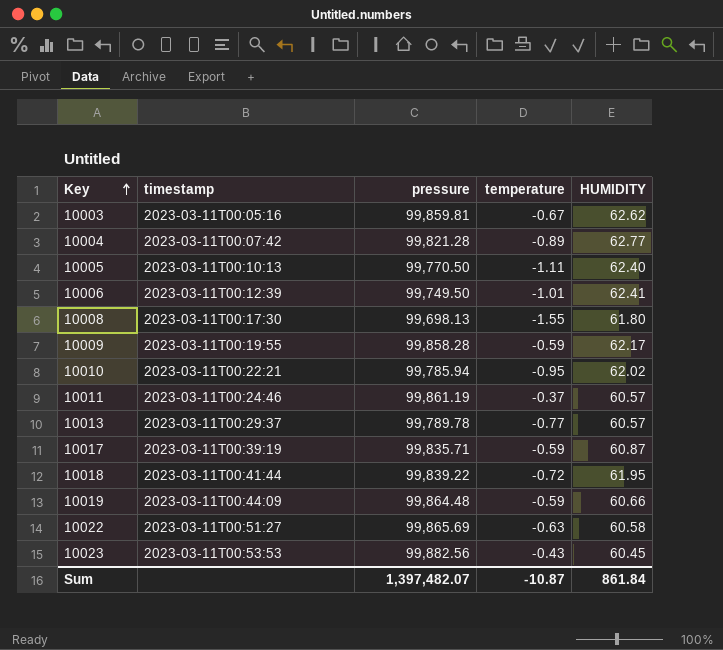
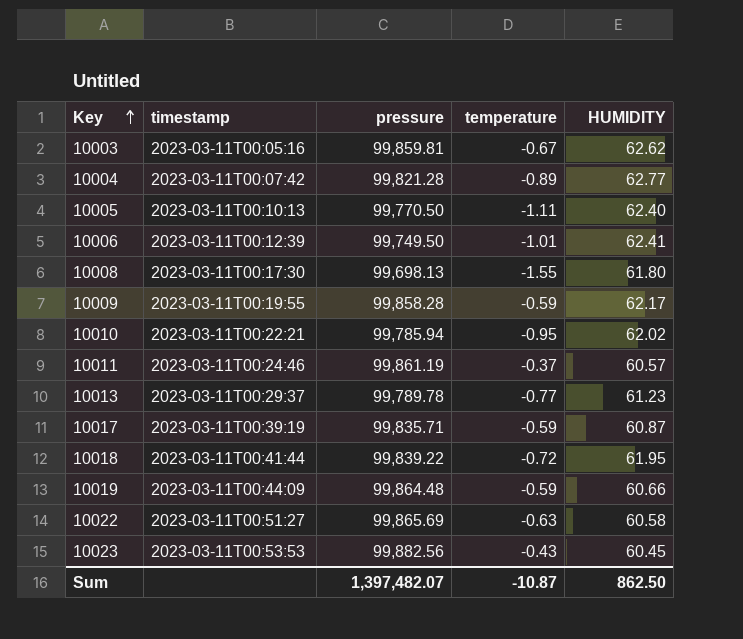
10013 | HUMIDITY: 60.57 -> 61.23
Sum | HUMIDITY: 861.84 -> 862.50

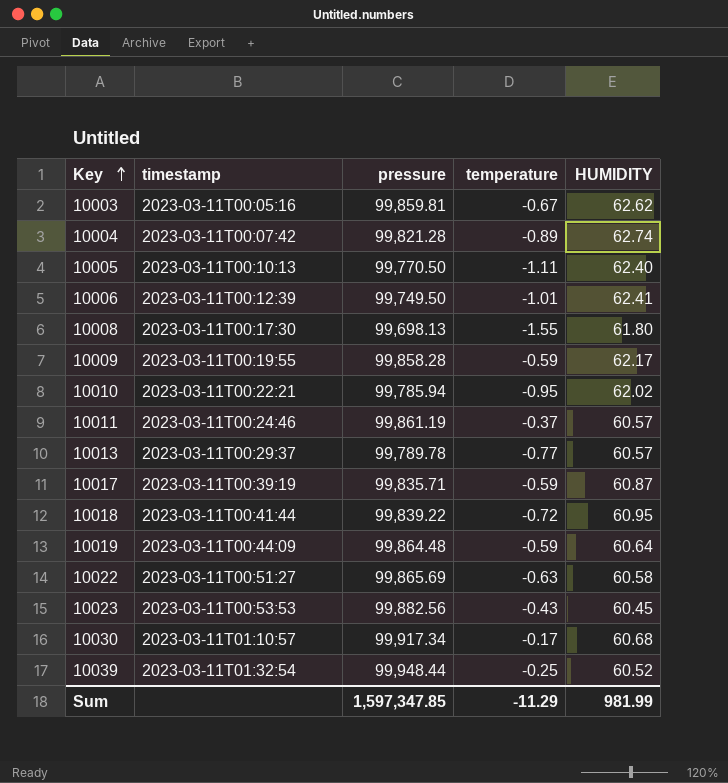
10004 | HUMIDITY: 62.77 -> 62.74
10013 | HUMIDITY: 61.23 -> 60.57
10018 | HUMIDITY: 61.95 -> 60.95
10019 | HUMIDITY: 60.66 -> 60.64
row 10030: none -> 2023-03-11T01:10:57 | 99,917.34 | -0.17 | 60.68
row 10039: none -> 2023-03-11T01:32:54 | 99,948.44 | -0.25 | 60.52
Sum | pressure: 1,397,482.07 -> 1,597,347.85
Sum | temperature: -10.87 -> -11.29
Sum | HUMIDITY: 862.50 -> 981.99

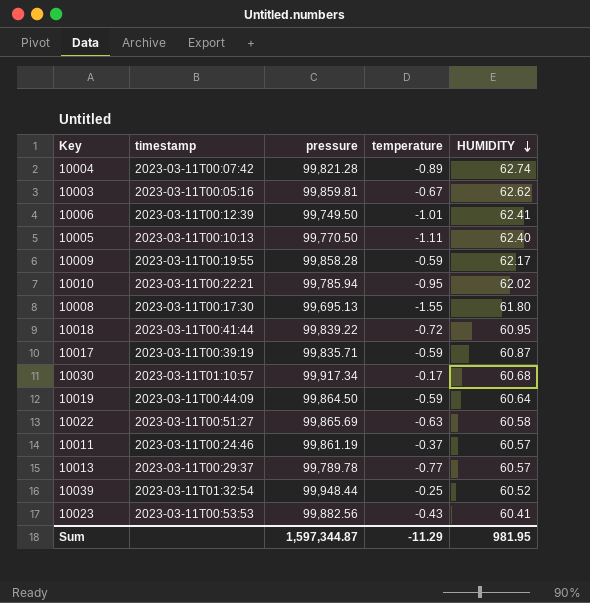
row order: Key ascending -> HUMIDITY descending
10008 | pressure: 99,698.13 -> 99,695.13
10019 | pressure: 99,864.48 -> 99,864.50
10023 | HUMIDITY: 60.45 -> 60.41
Sum | pressure: 1,597,347.85 -> 1,597,344.87
Sum | HUMIDITY: 981.99 -> 981.95

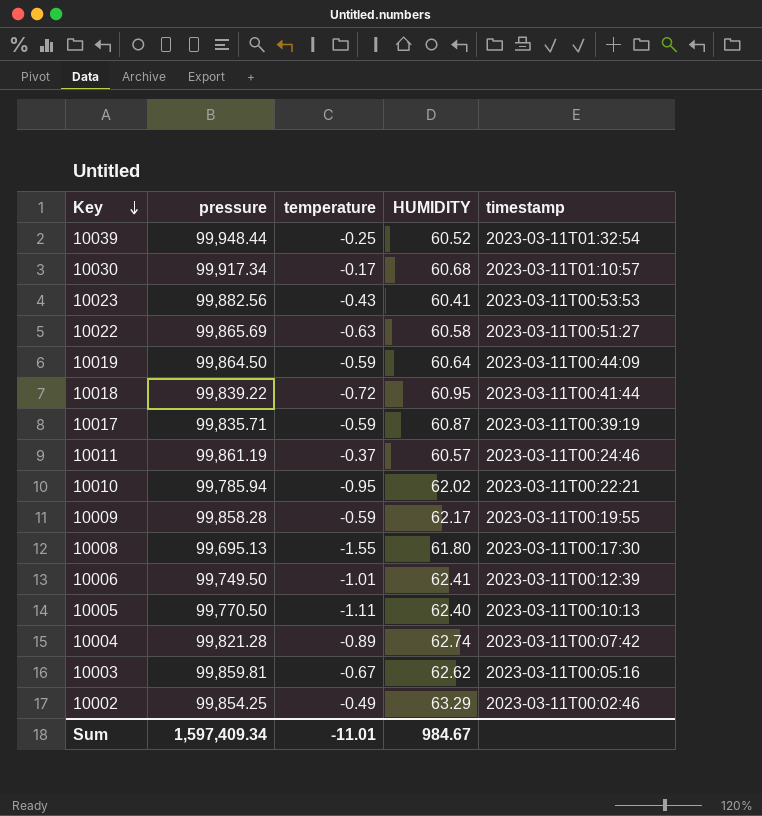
row order: HUMIDITY descending -> Key descending
column timestamp | position: 2 -> 5
row 10013: 2023-03-11T00:29:37 | 99,789.78 | -0.77 | 60.57 -> none
row 10002: none -> 99,854.25 | -0.49 | 63.29 | 2023-03-11T00:02:46
Sum | pressure: 1,597,344.87 -> 1,597,409.34
Sum | temperature: -11.29 -> -11.01
Sum | HUMIDITY: 981.95 -> 984.67

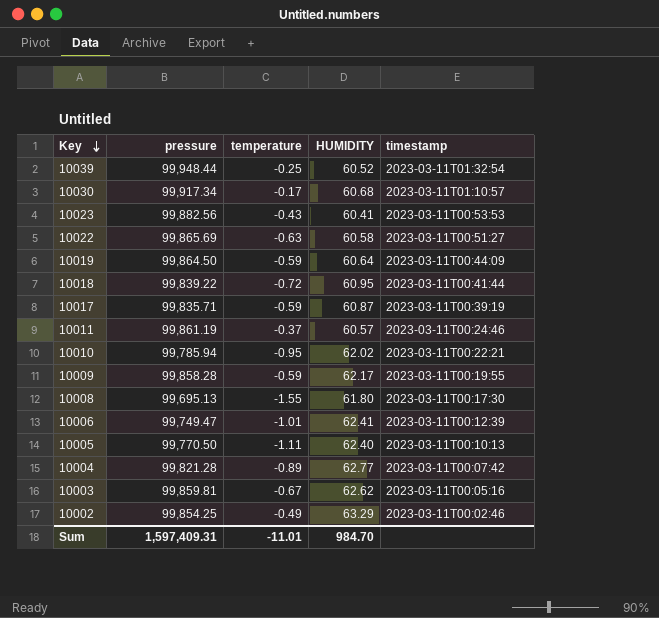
10006 | pressure: 99,749.50 -> 99,749.47
10004 | HUMIDITY: 62.74 -> 62.77
Sum | pressure: 1,597,409.34 -> 1,597,409.31
Sum | HUMIDITY: 984.67 -> 984.70

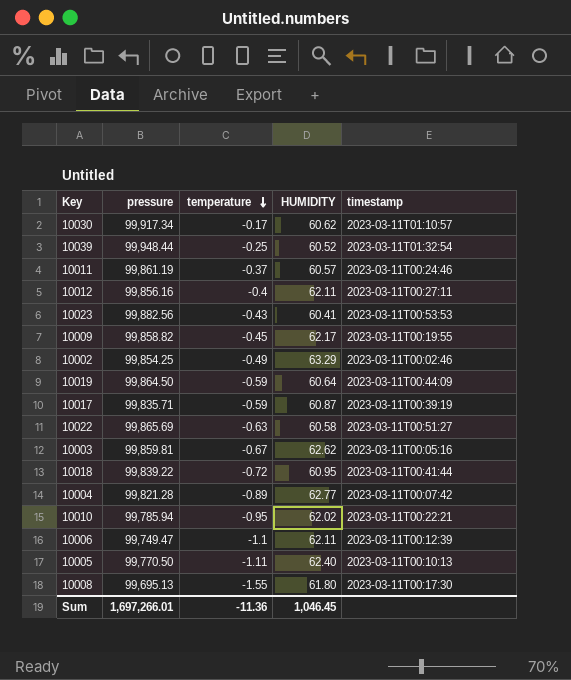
row order: Key descending -> temperature descending
10030 | HUMIDITY: 60.68 -> 60.62
row 10012: none -> 99,856.16 | -0.4 | 62.11 | 2023-03-11T00:27:11
10009 | pressure: 99,858.28 -> 99,858.82
10009 | temperature: -0.59 -> -0.45
10006 | temperature: -1.01 -> -1.1
10006 | HUMIDITY: 62.41 -> 62.11
Sum | pressure: 1,597,409.31 -> 1,697,266.01
Sum | temperature: -11.01 -> -11.36
Sum | HUMIDITY: 984.70 -> 1,046.45

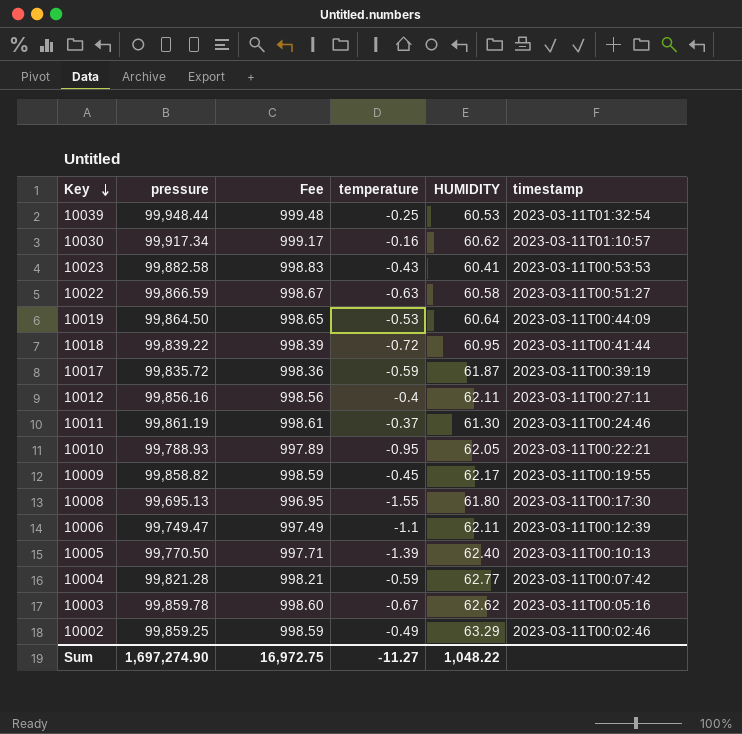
row order: temperature descending -> Key descending
column Fee | formula: none -> [pressure] * 0.01
10039 | HUMIDITY: 60.52 -> 60.53
10030 | temperature: -0.17 -> -0.16
10023 | pressure: 99,882.56 -> 99,882.58
10022 | pressure: 99,865.69 -> 99,866.59
10019 | temperature: -0.59 -> -0.53
10017 | pressure: 99,835.71 -> 99,835.72
10017 | HUMIDITY: 60.87 -> 61.87
10011 | HUMIDITY: 60.57 -> 61.30
10010 | pressure: 99,785.94 -> 99,788.93
10010 | HUMIDITY: 62.02 -> 62.05
10005 | temperature: -1.11 -> -1.39
10004 | temperature: -0.89 -> -0.59
10003 | pressure: 99,859.81 -> 99,859.78
10002 | pressure: 99,854.25 -> 99,859.25
Sum | pressure: 1,697,266.01 -> 1,697,274.90
Sum | temperature: -11.36 -> -11.27
Sum | HUMIDITY: 1,046.45 -> 1,048.22

